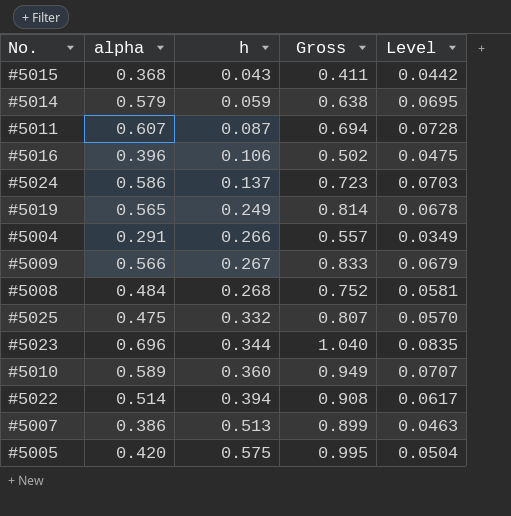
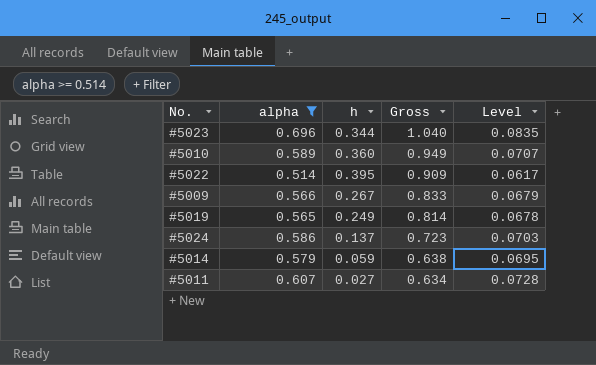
filter: none -> alpha >= 0.514
row order: h ascending -> Gross descending
#5022 | h: 0.394 -> 0.395
#5022 | Gross: 0.908 -> 0.909
#5011 | h: 0.087 -> 0.027
#5011 | Gross: 0.694 -> 0.634

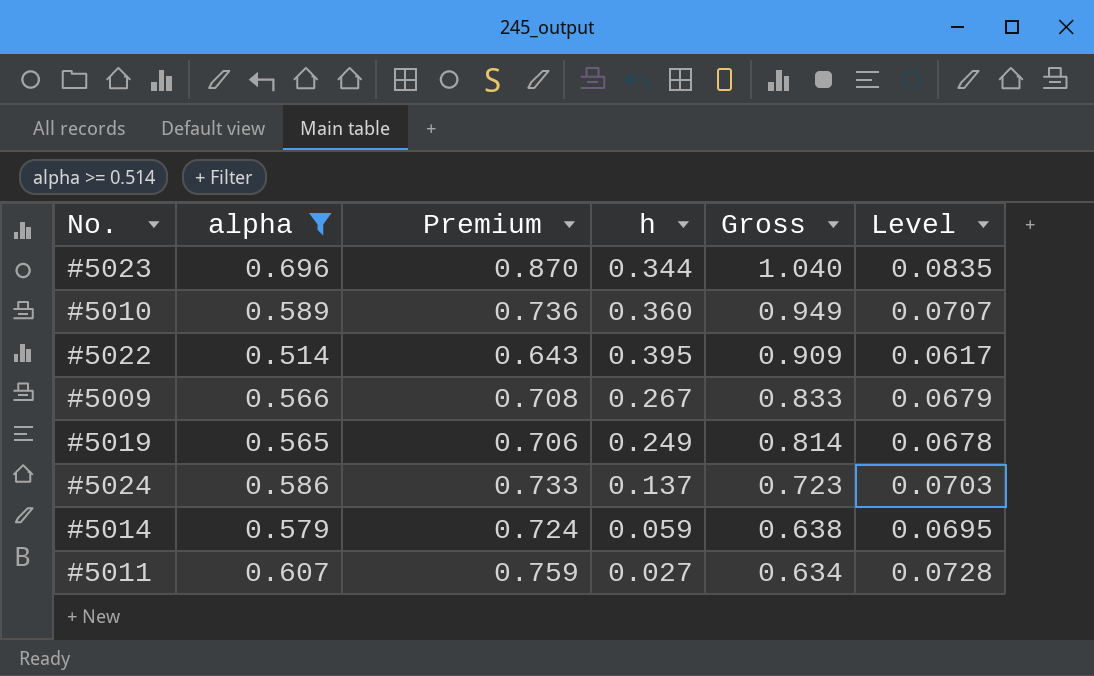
column Premium | formula: none -> [alpha] * 1.25

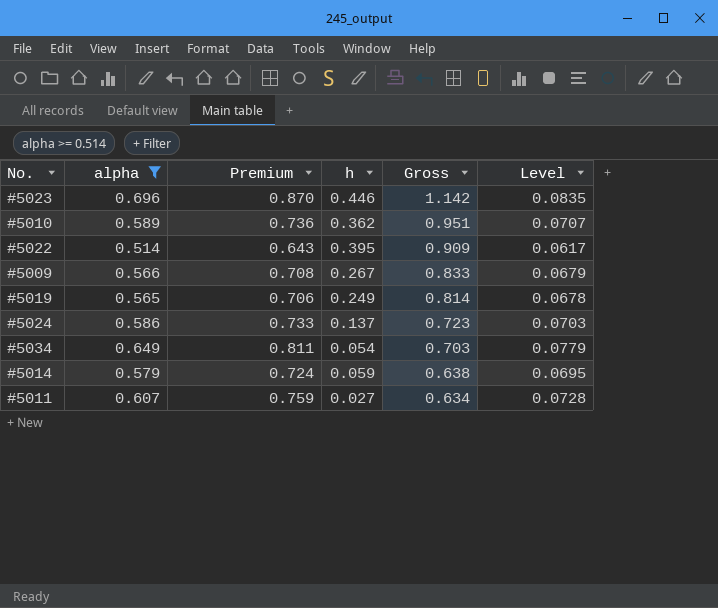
#5023 | h: 0.344 -> 0.446
#5023 | Gross: 1.040 -> 1.142
#5010 | h: 0.360 -> 0.362
#5010 | Gross: 0.949 -> 0.951
row #5034: none -> 0.649 | 0.811 | 0.054 | 0.703 | 0.0779

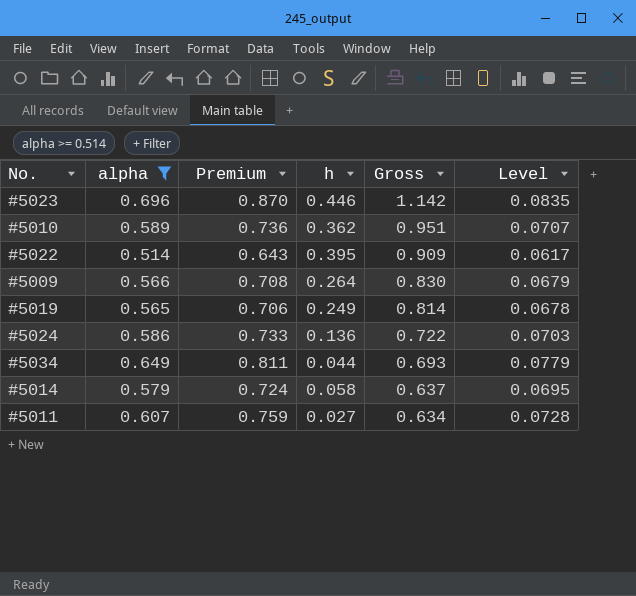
#5009 | h: 0.267 -> 0.264
#5009 | Gross: 0.833 -> 0.830
#5024 | h: 0.137 -> 0.136
#5024 | Gross: 0.723 -> 0.722
#5034 | h: 0.054 -> 0.044
#5034 | Gross: 0.703 -> 0.693
#5014 | h: 0.059 -> 0.058
#5014 | Gross: 0.638 -> 0.637

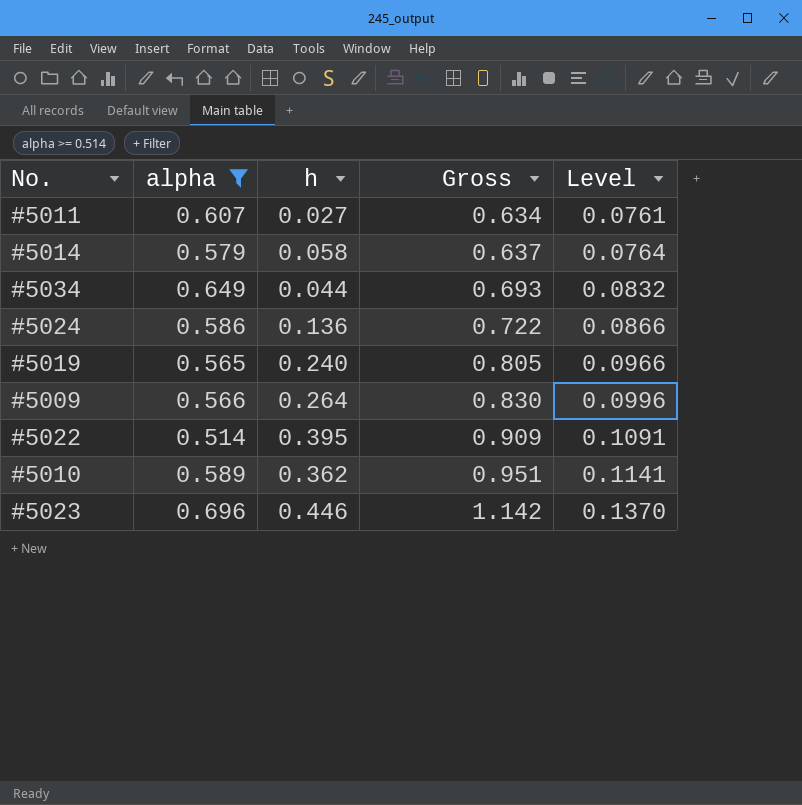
row order: Gross descending -> Gross ascending
column Premium | formula: [alpha] * 1.25 -> none
column Level | formula: [alpha] * 0.12 -> [Gross] * 0.12
#5019 | h: 0.249 -> 0.240
#5019 | Gross: 0.814 -> 0.805

